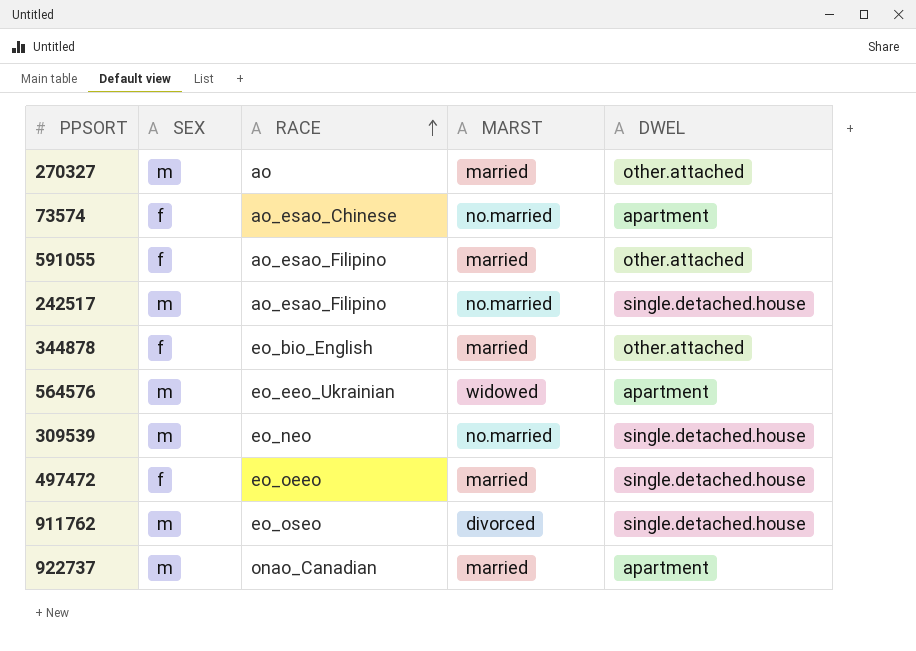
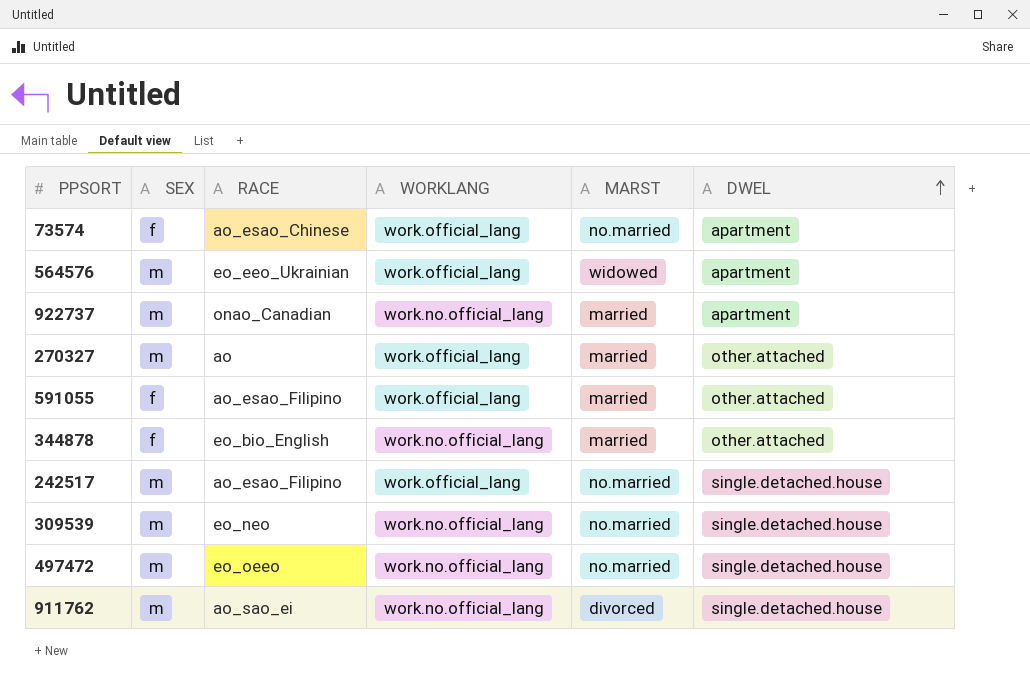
row order: RACE ascending -> DWEL ascending
column WORKLANG | position: none -> 4
497472 | SEX: f -> m
497472 | MARST: married -> no.married
911762 | RACE: eo_oseo -> ao_sao_ei

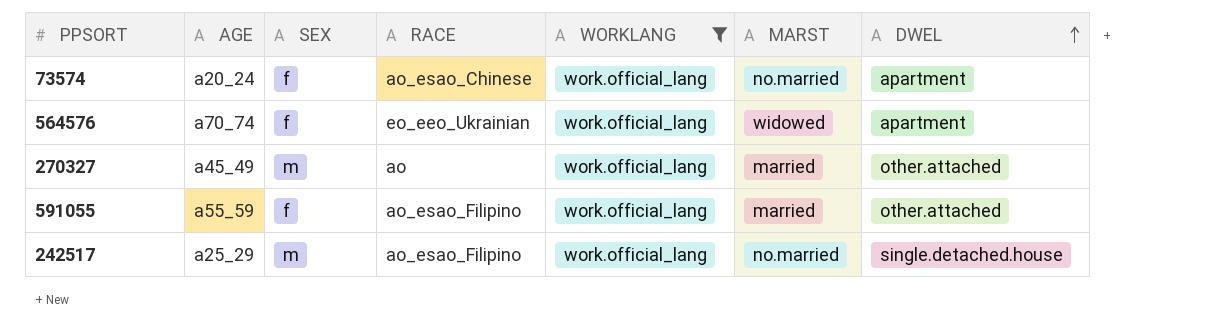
filter: none -> WORKLANG = work.official_lang
column AGE | position: none -> 2
564576 | SEX: m -> f

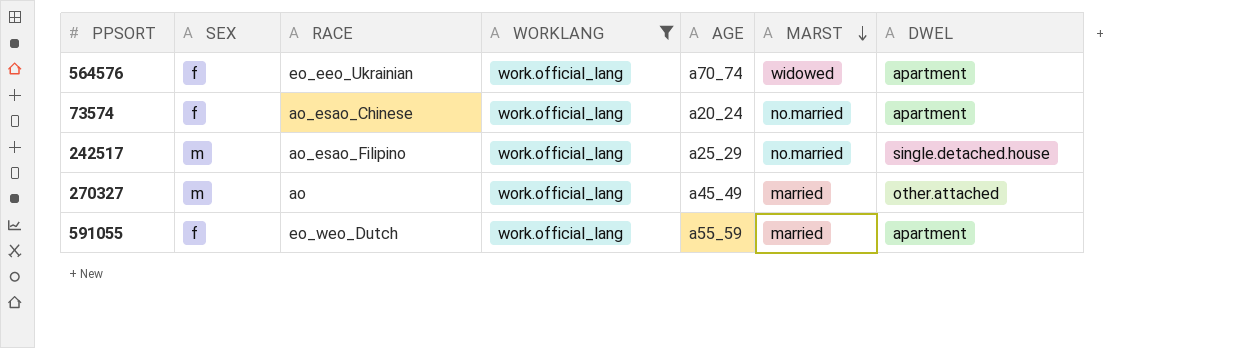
row order: DWEL ascending -> MARST descending
column AGE | position: 2 -> 5
591055 | RACE: ao_esao_Filipino -> eo_weo_Dutch
591055 | DWEL: other.attached -> apartment

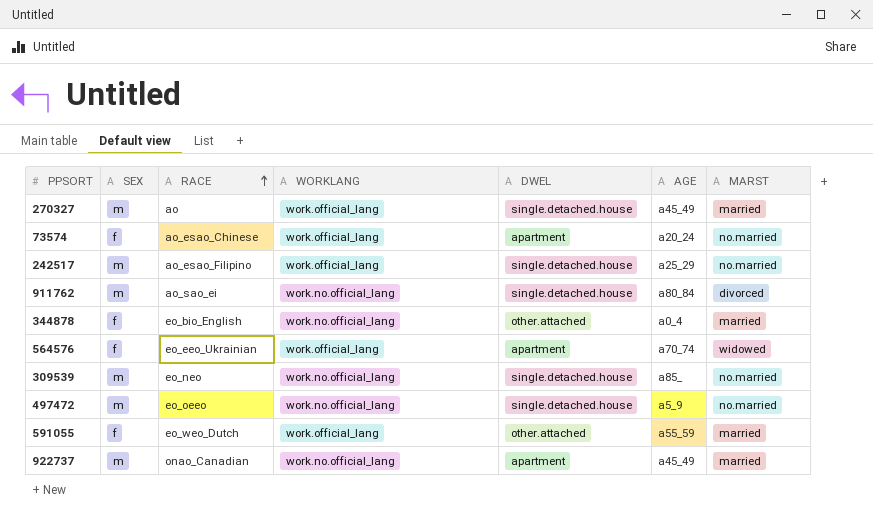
filter: WORKLANG = work.official_lang -> none
row order: MARST descending -> RACE ascending
column DWEL | position: 7 -> 5
270327 | DWEL: other.attached -> single.detached.house
591055 | DWEL: apartment -> other.attached

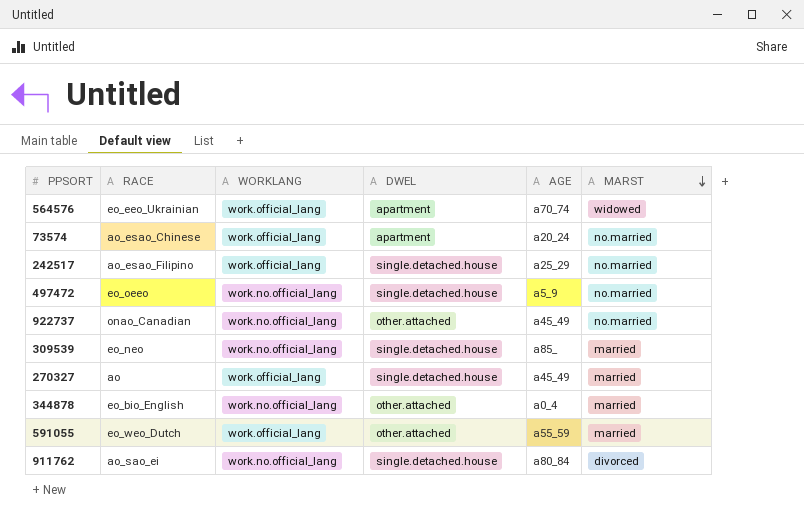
row order: RACE ascending -> MARST descending
column SEX | position: 2 -> none
922737 | DWEL: apartment -> other.attached
922737 | MARST: married -> no.married
309539 | MARST: no.married -> married

